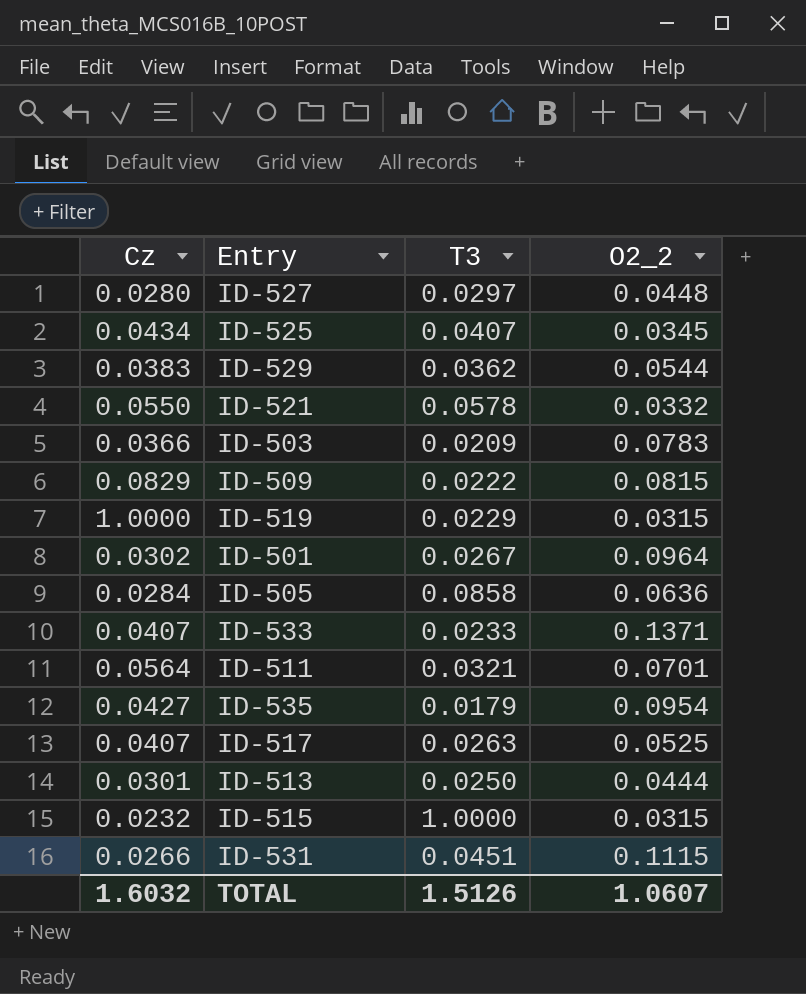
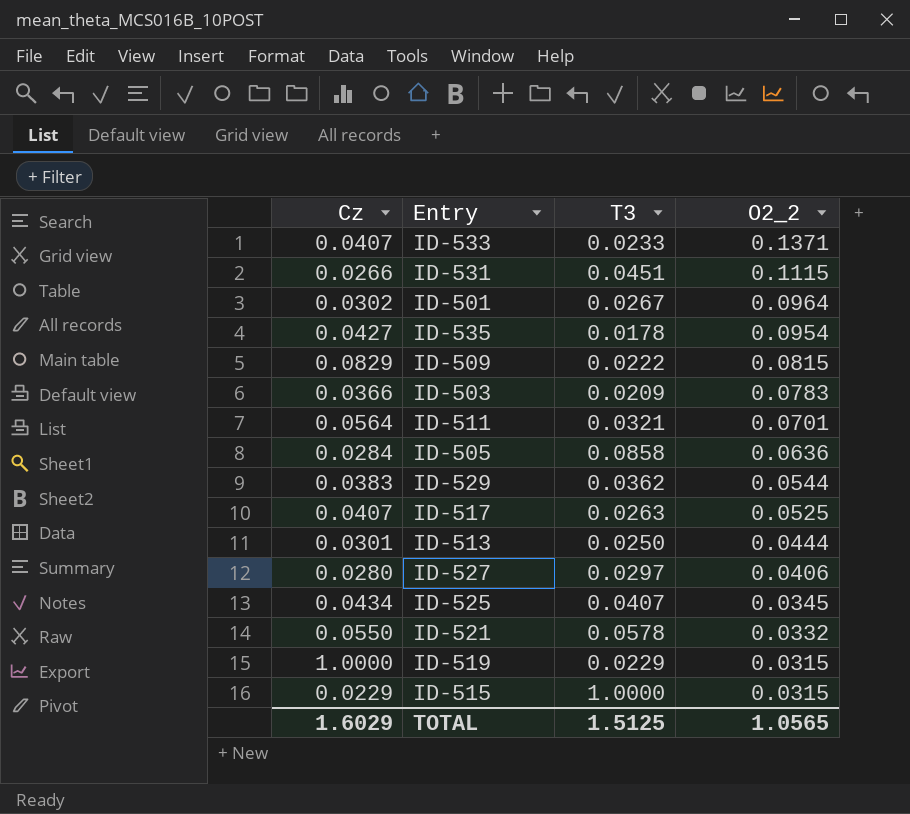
row order: none -> O2_2 descending
ID-535 | T3: 0.0179 -> 0.0178
ID-527 | O2_2: 0.0448 -> 0.0406
ID-515 | Cz: 0.0232 -> 0.0229
TOTAL | Cz: 1.6032 -> 1.6029
TOTAL | T3: 1.5126 -> 1.5125
TOTAL | O2_2: 1.0607 -> 1.0565

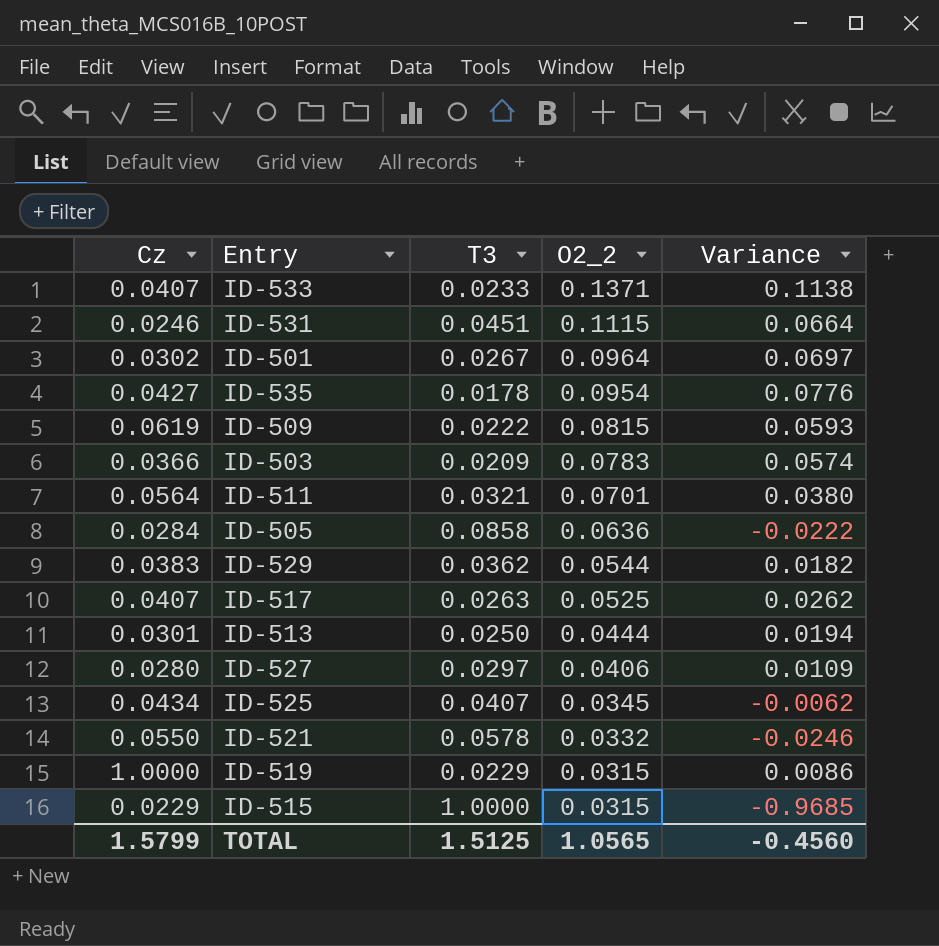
column Variance | formula: none -> [O2_2] - [T3]
ID-531 | Cz: 0.0266 -> 0.0246
ID-509 | Cz: 0.0829 -> 0.0619
TOTAL | Cz: 1.6029 -> 1.5799

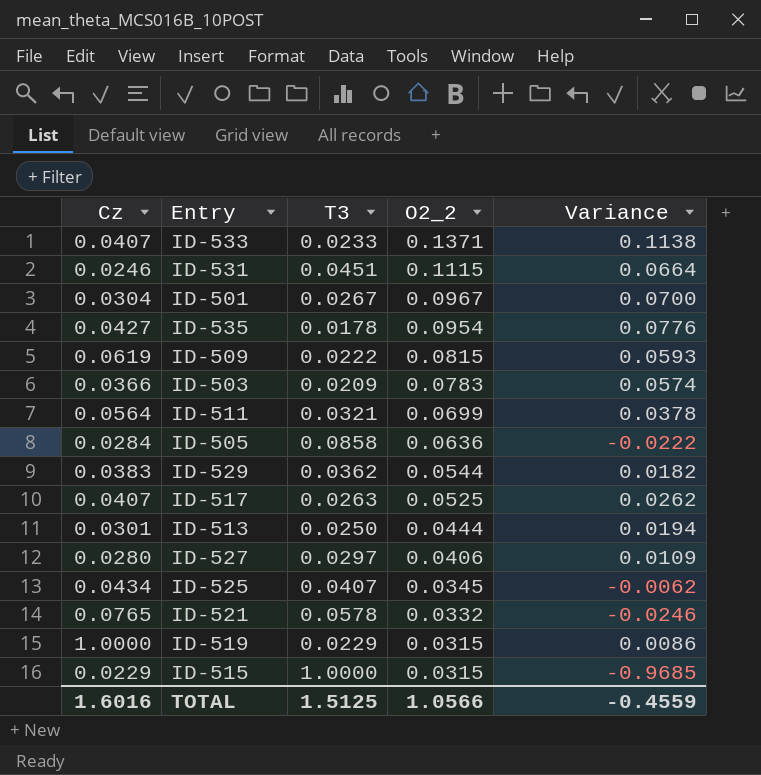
ID-501 | Cz: 0.0302 -> 0.0304
ID-501 | O2_2: 0.0964 -> 0.0967
ID-501 | Variance: 0.0697 -> 0.0700
ID-511 | O2_2: 0.0701 -> 0.0699
ID-511 | Variance: 0.0380 -> 0.0378
ID-521 | Cz: 0.0550 -> 0.0765
TOTAL | Cz: 1.5799 -> 1.6016
TOTAL | O2_2: 1.0565 -> 1.0566
TOTAL | Variance: -0.4560 -> -0.4559

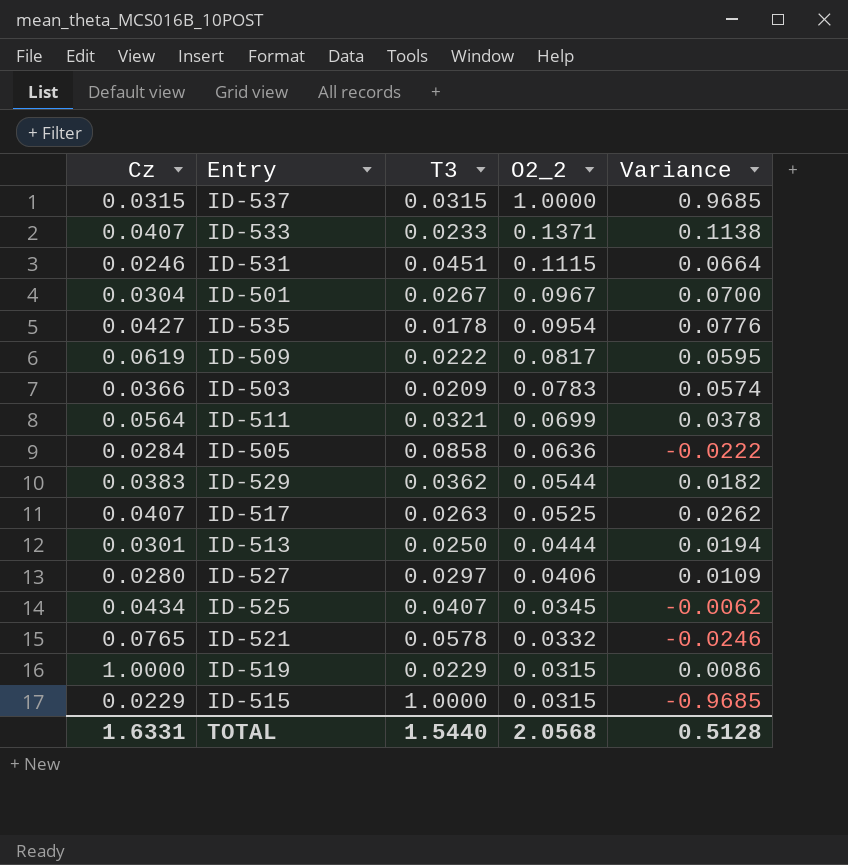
row ID-537: none -> 0.0315 | 0.0315 | 1.0000 | 0.9685
ID-509 | O2_2: 0.0815 -> 0.0817
ID-509 | Variance: 0.0593 -> 0.0595
TOTAL | Cz: 1.6016 -> 1.6331
TOTAL | T3: 1.5125 -> 1.5440
TOTAL | O2_2: 1.0566 -> 2.0568
TOTAL | Variance: -0.4559 -> 0.5128

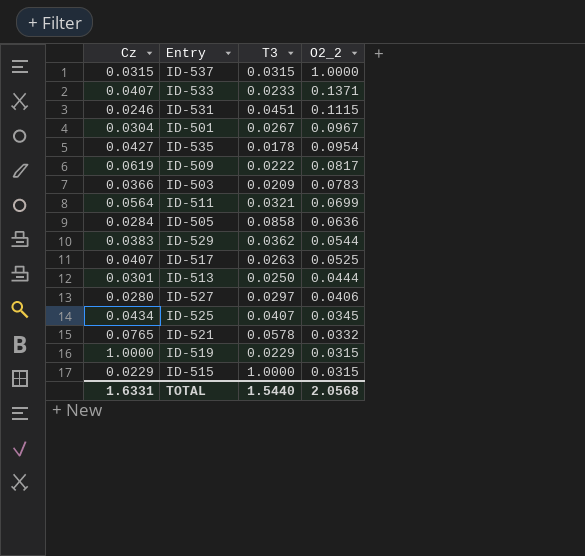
column Variance | formula: [O2_2] - [T3] -> none

